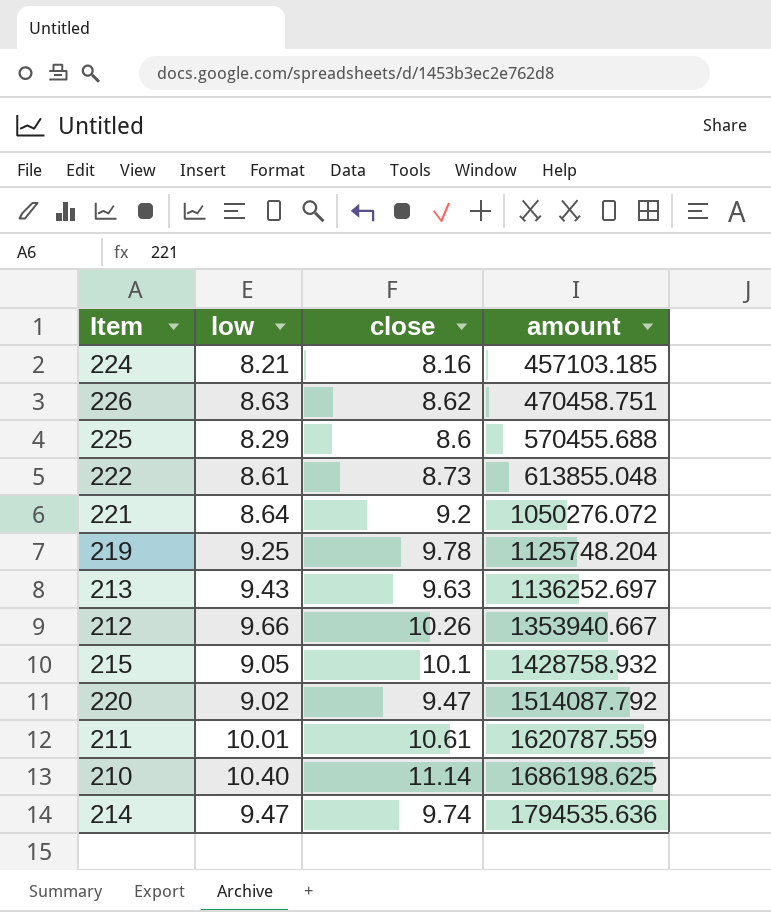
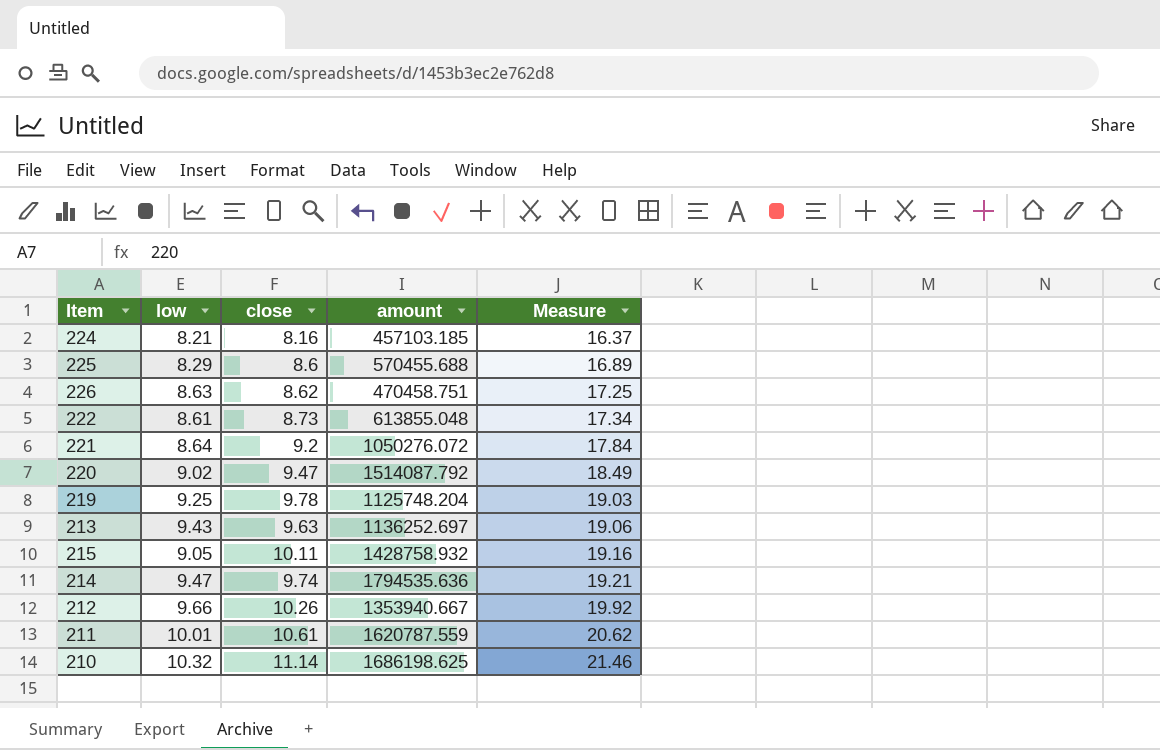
row order: amount ascending -> Measure ascending
column Measure | formula: none -> [low] + [close]
215 | close: 10.1 -> 10.11
210 | low: 10.40 -> 10.32

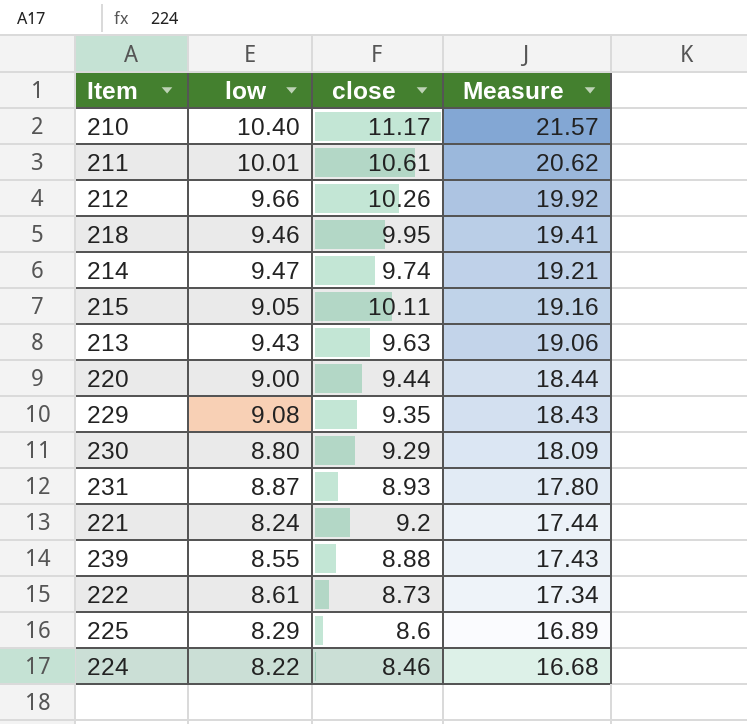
row order: Measure ascending -> Measure descending
column amount | position: 4 -> none
row 226: 8.63 | 8.62 | 470458.751 | 17.25 -> none
row 219: 9.25 | 9.78 | 1125748.204 | 19.03 -> none
210 | low: 10.32 -> 10.40
210 | close: 11.14 -> 11.17
210 | Measure: 21.46 -> 21.57
row 218: none -> 9.46 | 9.95 | 19.41
220 | low: 9.02 -> 9.00
220 | close: 9.47 -> 9.44
220 | Measure: 18.49 -> 18.44
row 229: none -> 9.08 | 9.35 | 18.43
row 230: none -> 8.80 | 9.29 | 18.09
row 231: none -> 8.87 | 8.93 | 17.80
221 | low: 8.64 -> 8.24
221 | Measure: 17.84 -> 17.44
row 239: none -> 8.55 | 8.88 | 17.43
224 | low: 8.21 -> 8.22
224 | close: 8.16 -> 8.46
224 | Measure: 16.37 -> 16.68

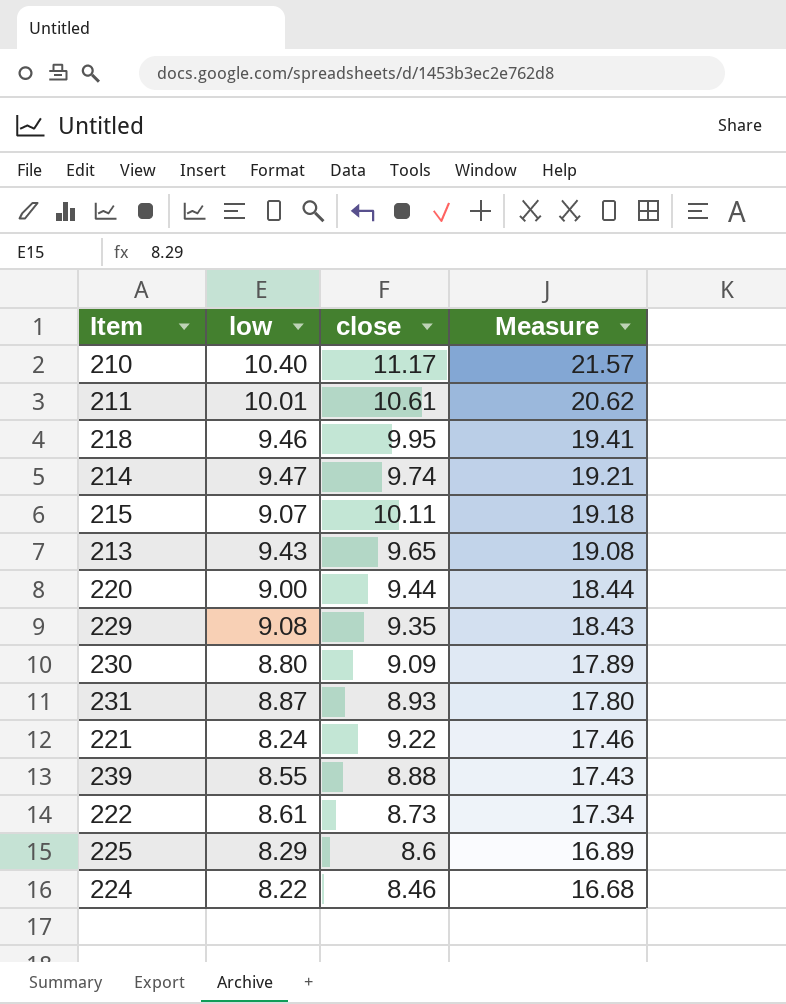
row 212: 9.66 | 10.26 | 19.92 -> none
215 | low: 9.05 -> 9.07
215 | Measure: 19.16 -> 19.18
213 | close: 9.63 -> 9.65
213 | Measure: 19.06 -> 19.08
230 | close: 9.29 -> 9.09
230 | Measure: 18.09 -> 17.89
221 | close: 9.2 -> 9.22
221 | Measure: 17.44 -> 17.46

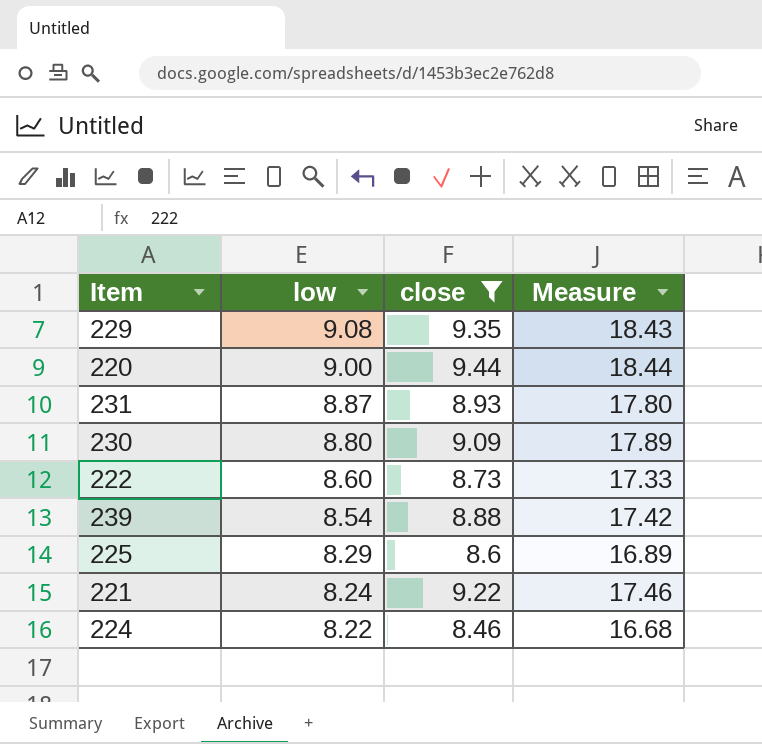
filter: none -> close <= 9.44
row order: Measure descending -> low descending
222 | low: 8.61 -> 8.60
222 | Measure: 17.34 -> 17.33
239 | low: 8.55 -> 8.54
239 | Measure: 17.43 -> 17.42

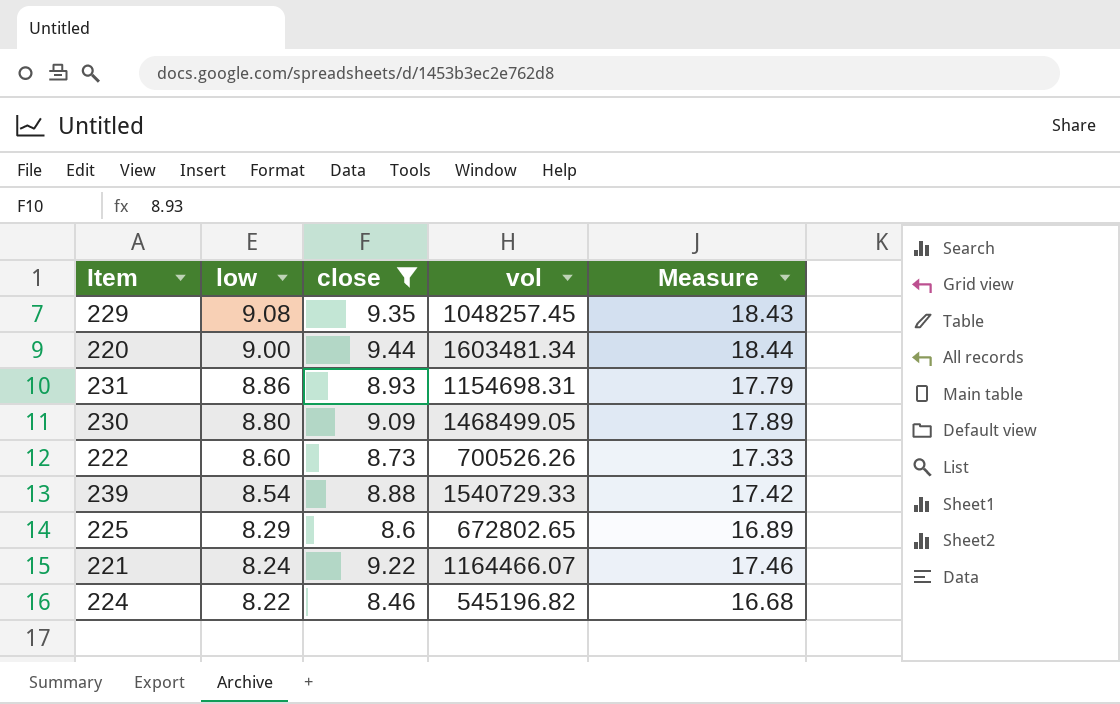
column vol | position: none -> 4
231 | low: 8.87 -> 8.86
231 | Measure: 17.80 -> 17.79

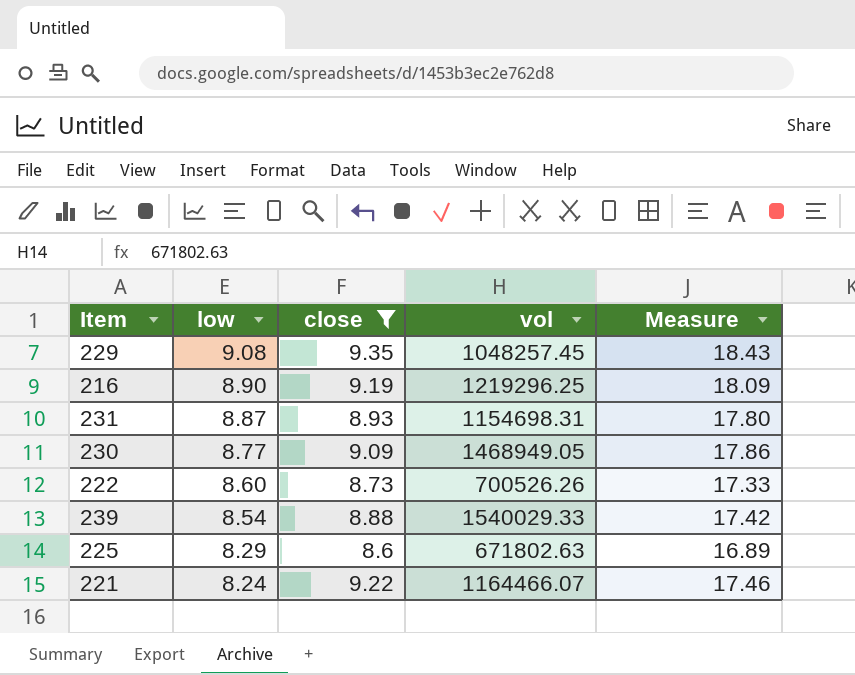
row 220: 9.00 | 9.44 | 1603481.34 | 18.44 -> none
row 224: 8.22 | 8.46 | 545196.82 | 16.68 -> none
row 216: none -> 8.90 | 9.19 | 1219296.25 | 18.09
231 | low: 8.86 -> 8.87
231 | Measure: 17.79 -> 17.80
230 | low: 8.80 -> 8.77
230 | vol: 1468499.05 -> 1468949.05
230 | Measure: 17.89 -> 17.86
239 | vol: 1540729.33 -> 1540029.33
225 | vol: 672802.65 -> 671802.63

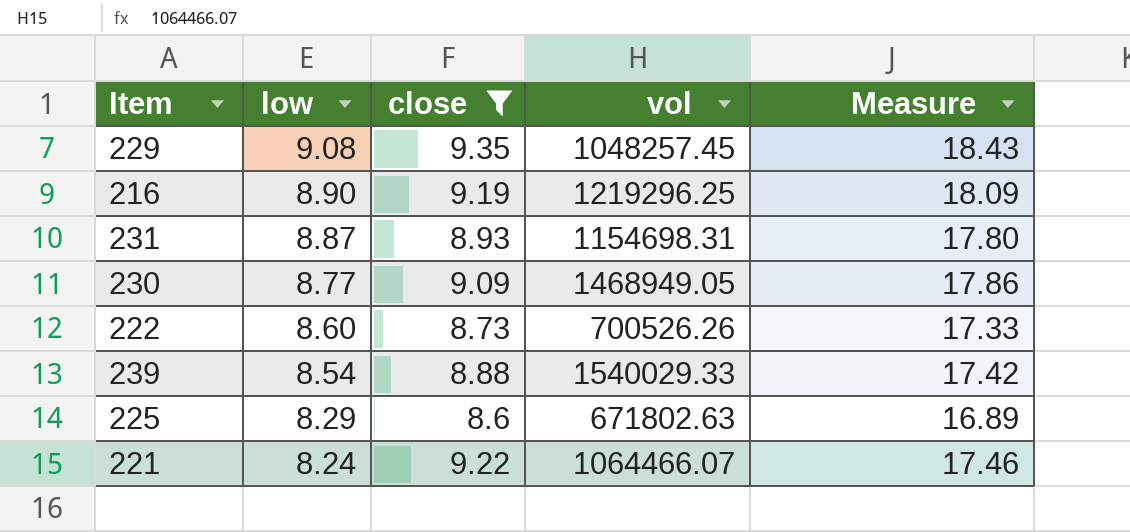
221 | vol: 1164466.07 -> 1064466.07

